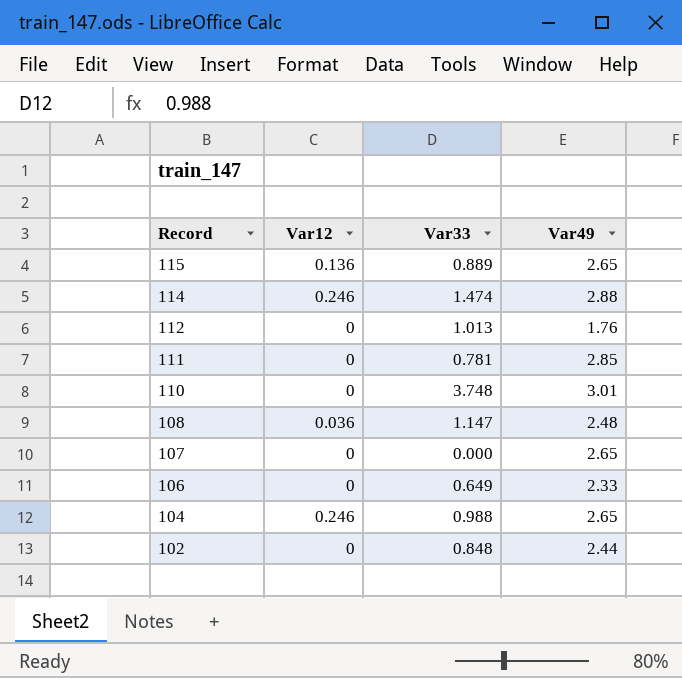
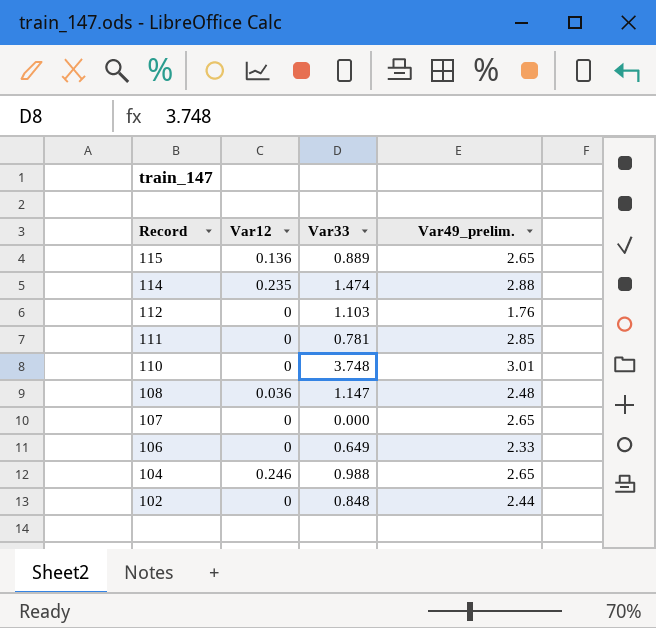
column name: Var49 -> Var49_prelim.
114 | Var12: 0.246 -> 0.235
112 | Var33: 1.013 -> 1.103

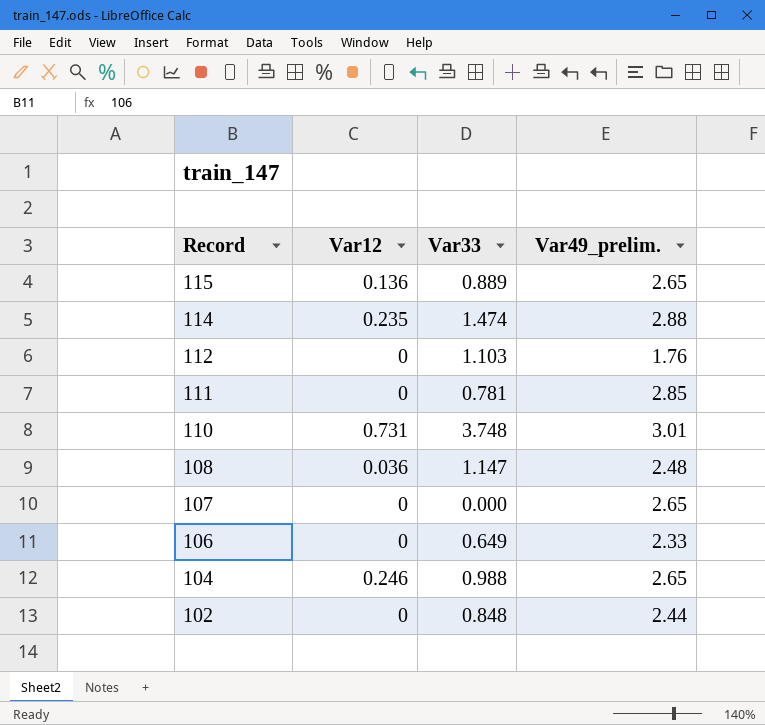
110 | Var12: 0 -> 0.731

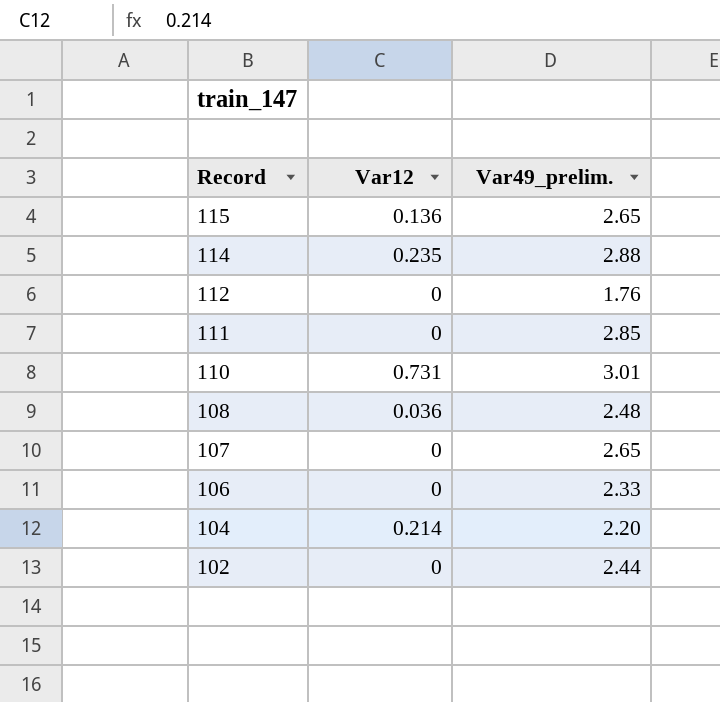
column Var33 | position: 3 -> none
104 | Var12: 0.246 -> 0.214
104 | Var49_prelim.: 2.65 -> 2.20

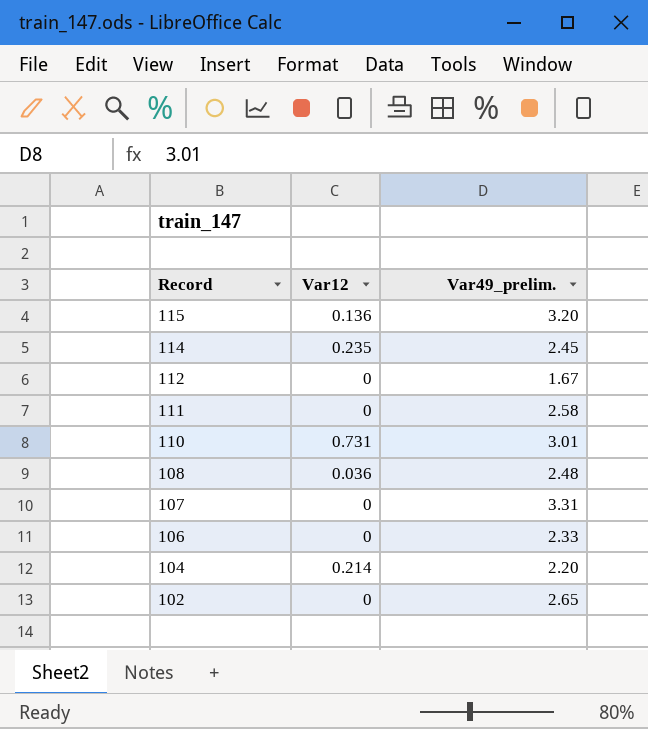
115 | Var49_prelim.: 2.65 -> 3.20
114 | Var49_prelim.: 2.88 -> 2.45
112 | Var49_prelim.: 1.76 -> 1.67
111 | Var49_prelim.: 2.85 -> 2.58
107 | Var49_prelim.: 2.65 -> 3.31
102 | Var49_prelim.: 2.44 -> 2.65

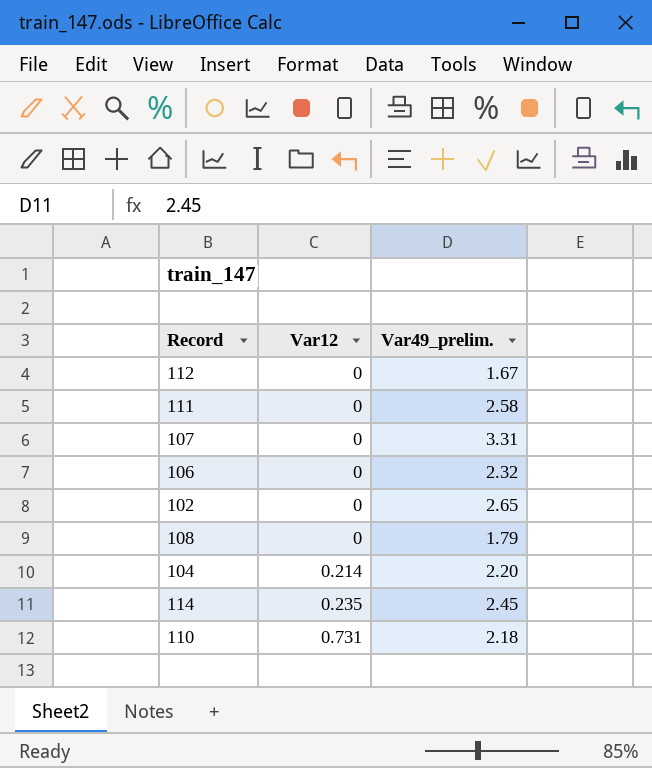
row order: Record descending -> Var12 ascending
row 115: 0.136 | 3.20 -> none
106 | Var49_prelim.: 2.33 -> 2.32
108 | Var12: 0.036 -> 0
108 | Var49_prelim.: 2.48 -> 1.79
110 | Var49_prelim.: 3.01 -> 2.18

